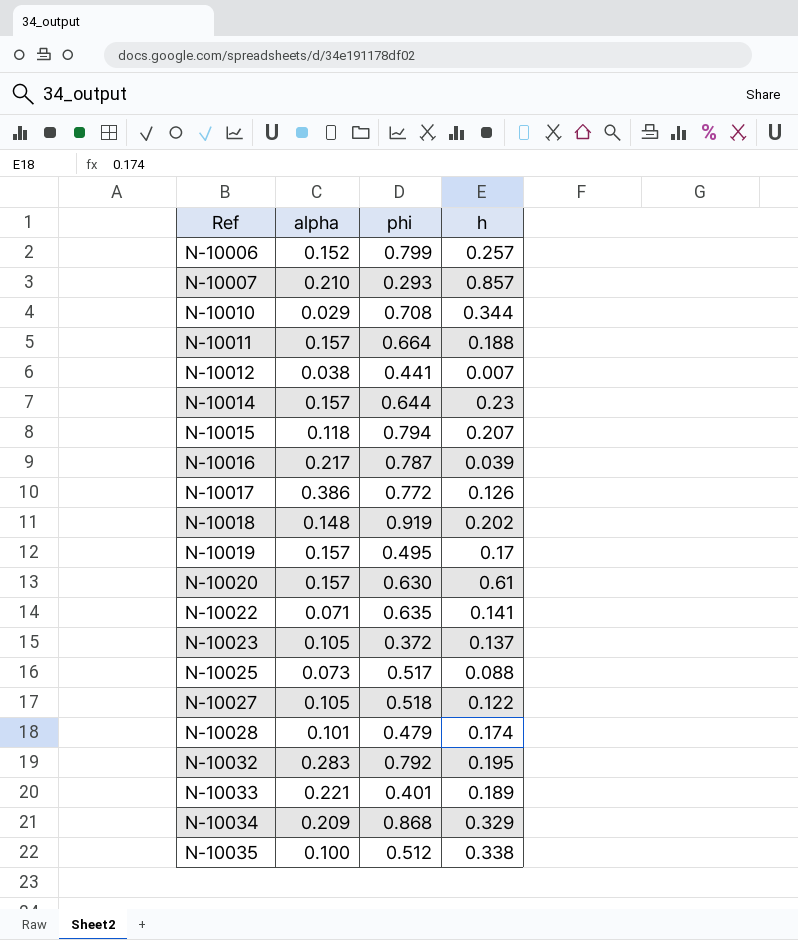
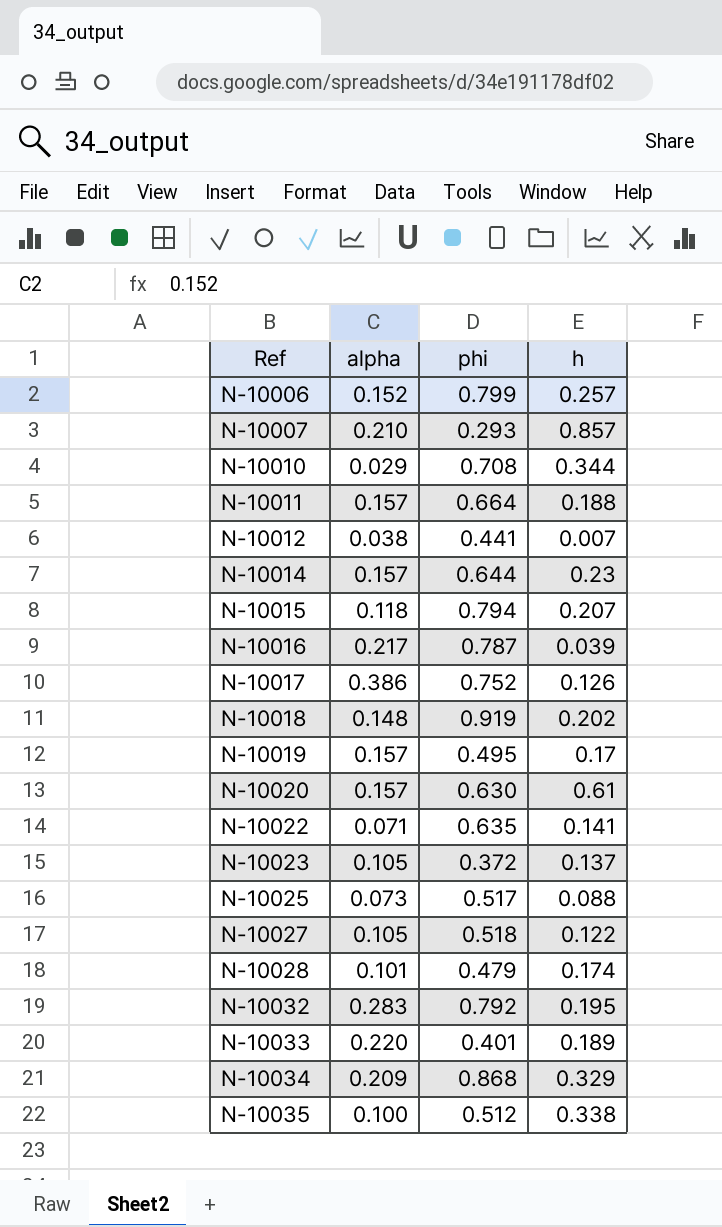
N-10017 | phi: 0.772 -> 0.752
N-10033 | alpha: 0.221 -> 0.220

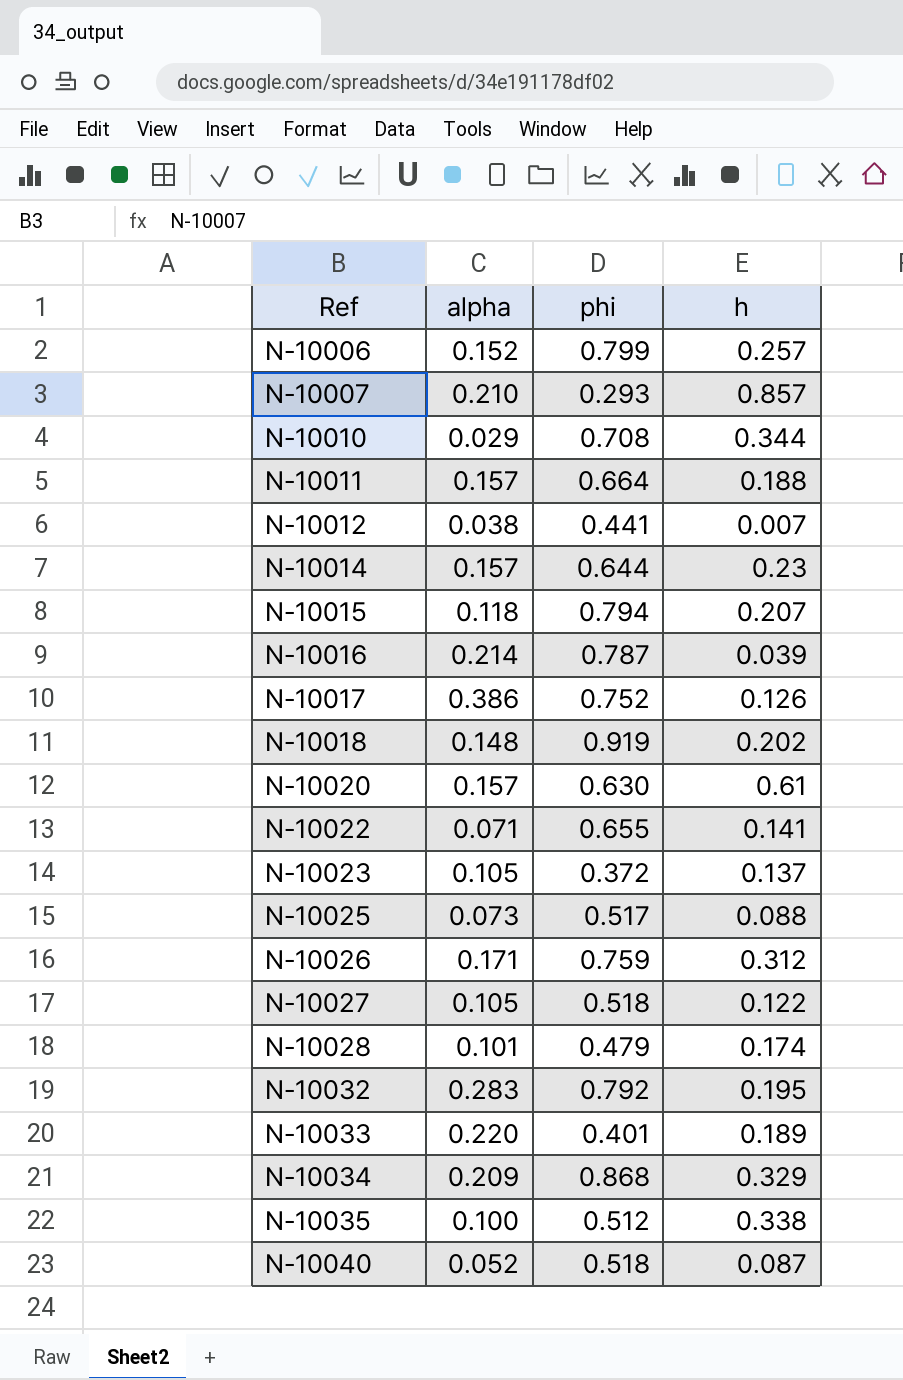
row N-10019: 0.157 | 0.495 | 0.17 -> none
N-10016 | alpha: 0.217 -> 0.214
N-10022 | phi: 0.635 -> 0.655
row N-10026: none -> 0.171 | 0.759 | 0.312
row N-10040: none -> 0.052 | 0.518 | 0.087

